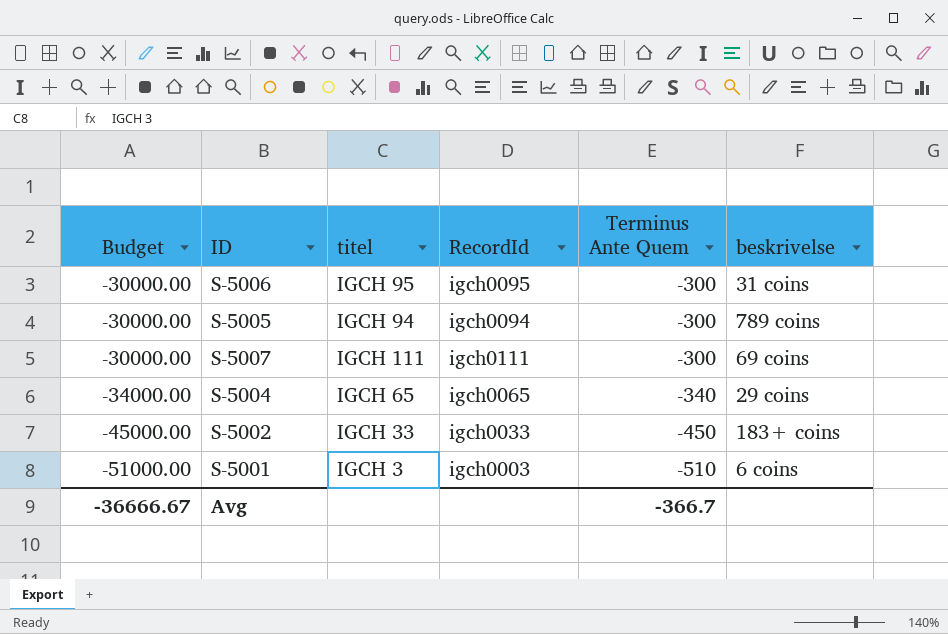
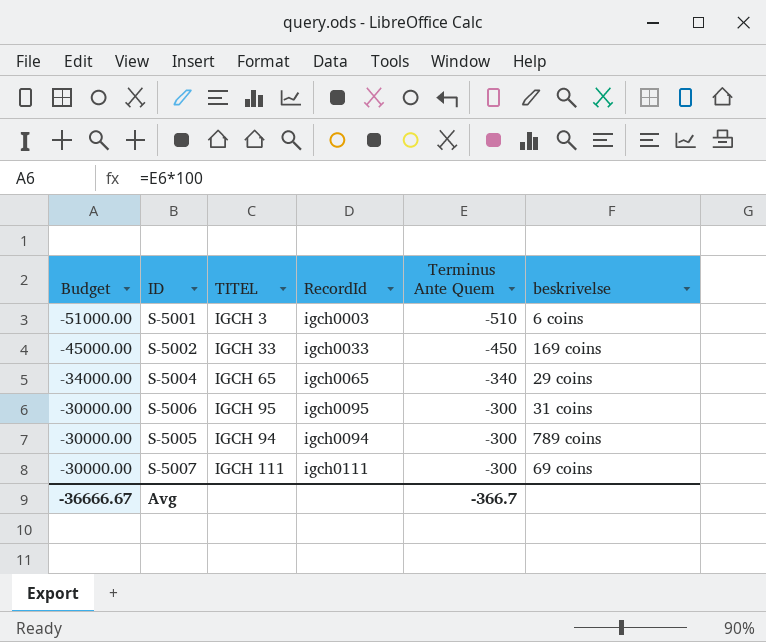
row order: Budget descending -> Budget ascending
column name: titel -> TITEL
S-5002 | beskrivelse: 183+ coins -> 169 coins

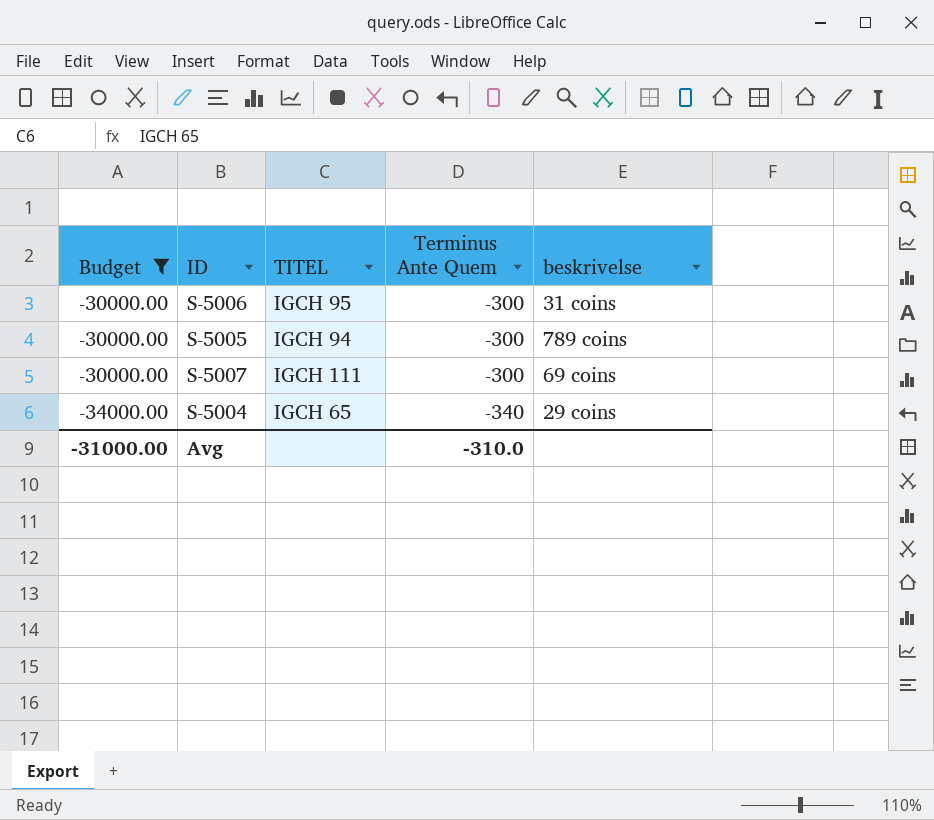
filter: none -> Budget >= -34000.00
row order: Budget ascending -> Budget descending
column RecordId | position: 4 -> none
Avg | Budget: -36666.67 -> -31000.00
Avg | Terminus Ante Quem: -366.7 -> -310.0

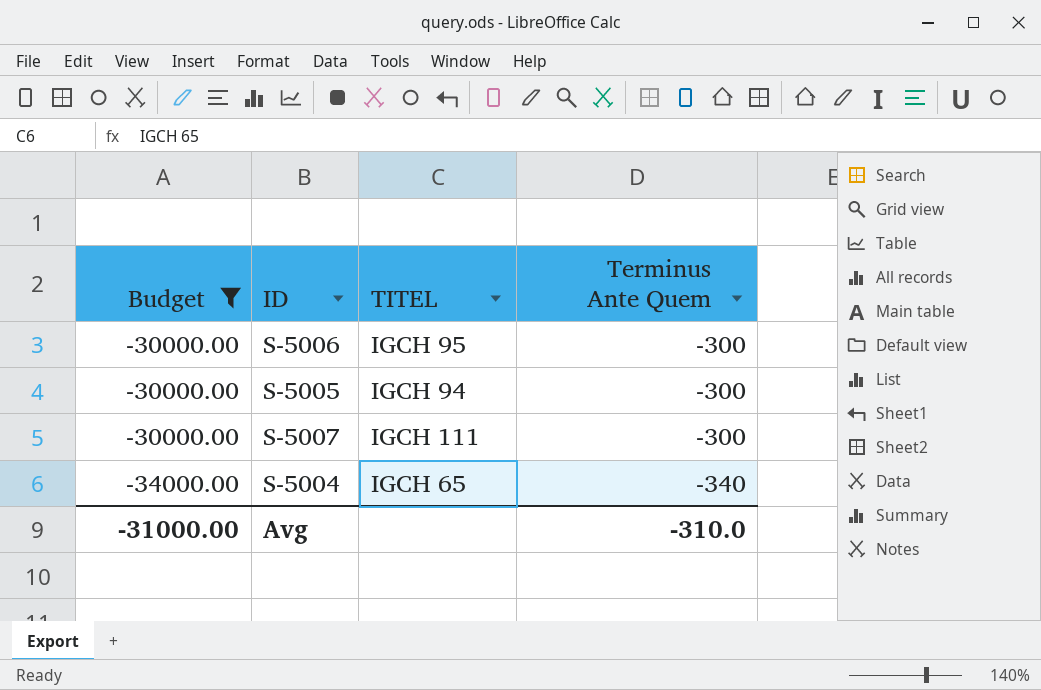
column beskrivelse | position: 5 -> none

